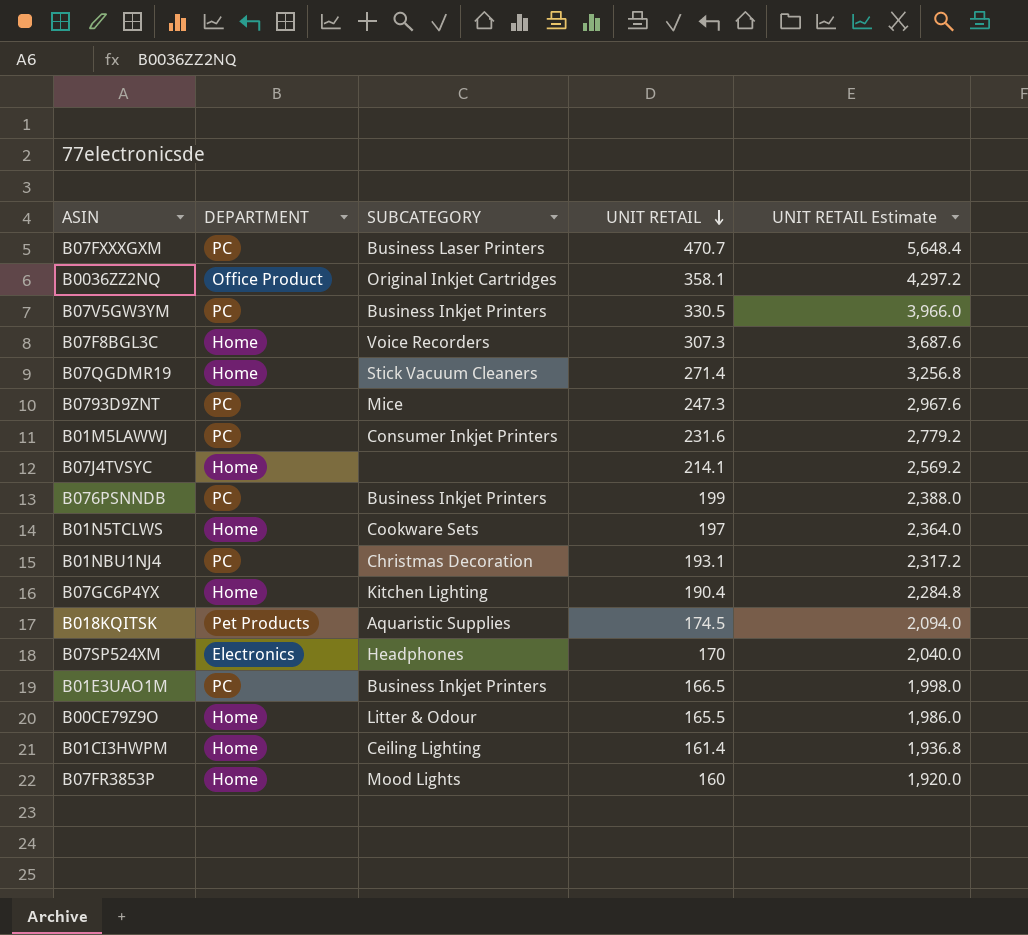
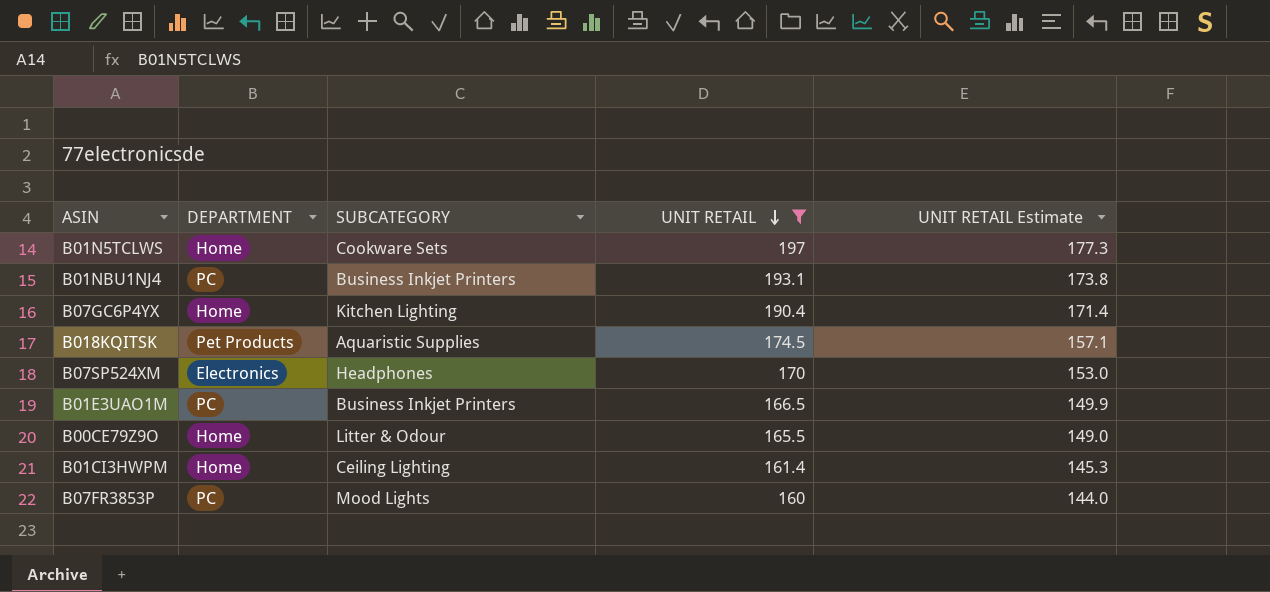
filter: none -> UNIT RETAIL <= 197
column UNIT RETAIL Estimate | formula: [UNIT RETAIL] * 12 -> [UNIT RETAIL] * 0.9
B01NBU1NJ4 | SUBCATEGORY: Christmas Decoration -> Business Inkjet Printers
B07FR3853P | DEPARTMENT: Home -> PC

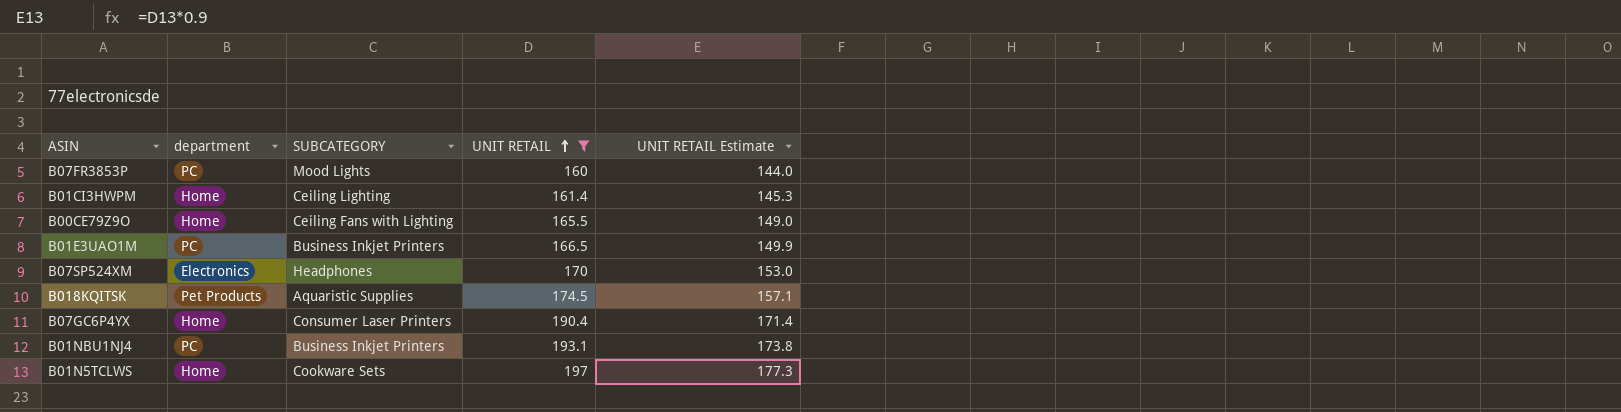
row order: UNIT RETAIL descending -> UNIT RETAIL ascending
column name: DEPARTMENT -> department
B00CE79Z9O | SUBCATEGORY: Litter & Odour -> Ceiling Fans with Lighting
B07GC6P4YX | SUBCATEGORY: Kitchen Lighting -> Consumer Laser Printers

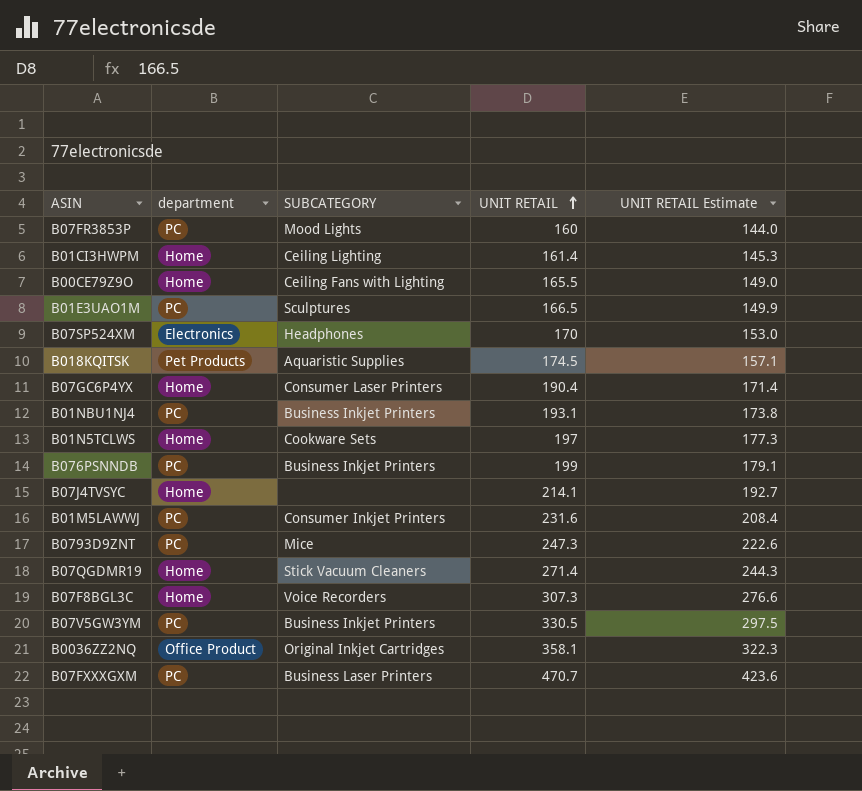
filter: UNIT RETAIL <= 197 -> none
B01E3UAO1M | SUBCATEGORY: Business Inkjet Printers -> Sculptures

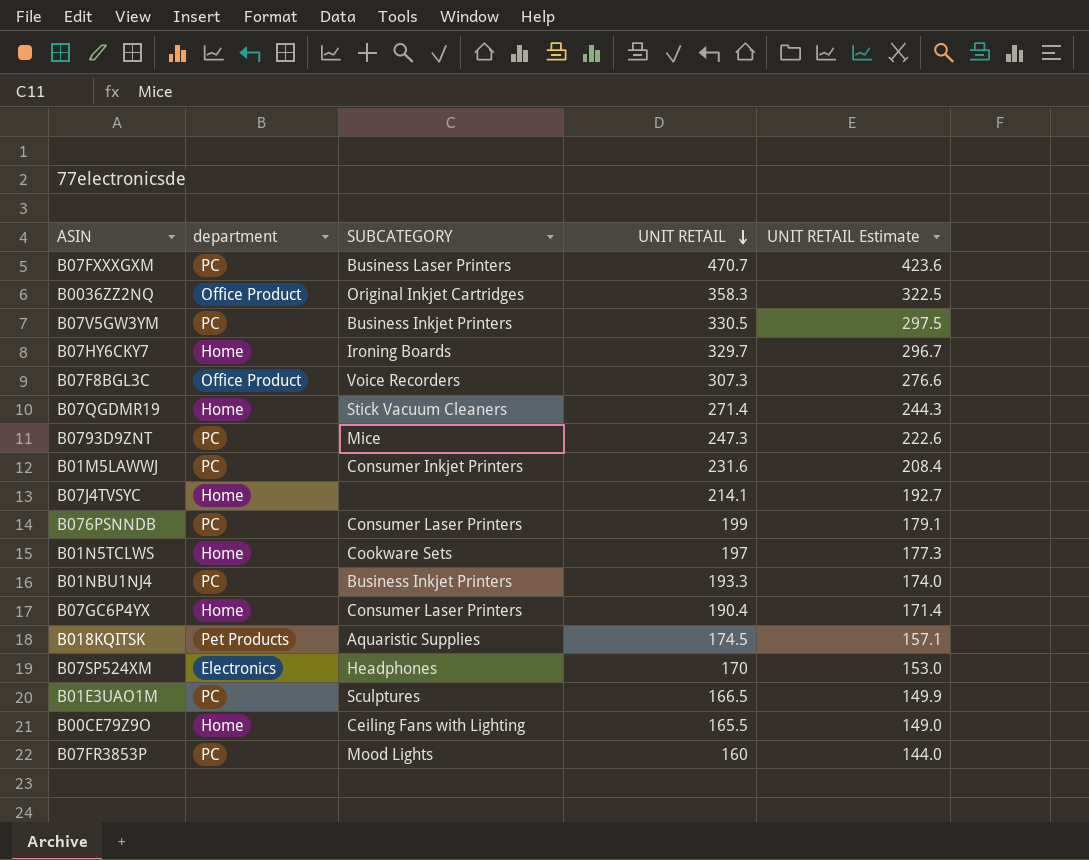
row order: UNIT RETAIL ascending -> UNIT RETAIL descending
row B01CI3HWPM: Home | Ceiling Lighting | 161.4 | 145.3 -> none
B0036ZZ2NQ | UNIT RETAIL: 358.1 -> 358.3
B0036ZZ2NQ | UNIT RETAIL Estimate: 322.3 -> 322.5
row B07HY6CKY7: none -> Home | Ironing Boards | 329.7 | 296.7
B07F8BGL3C | department: Home -> Office Product
B076PSNNDB | SUBCATEGORY: Business Inkjet Printers -> Consumer Laser Printers
B01NBU1NJ4 | UNIT RETAIL: 193.1 -> 193.3
B01NBU1NJ4 | UNIT RETAIL Estimate: 173.8 -> 174.0

